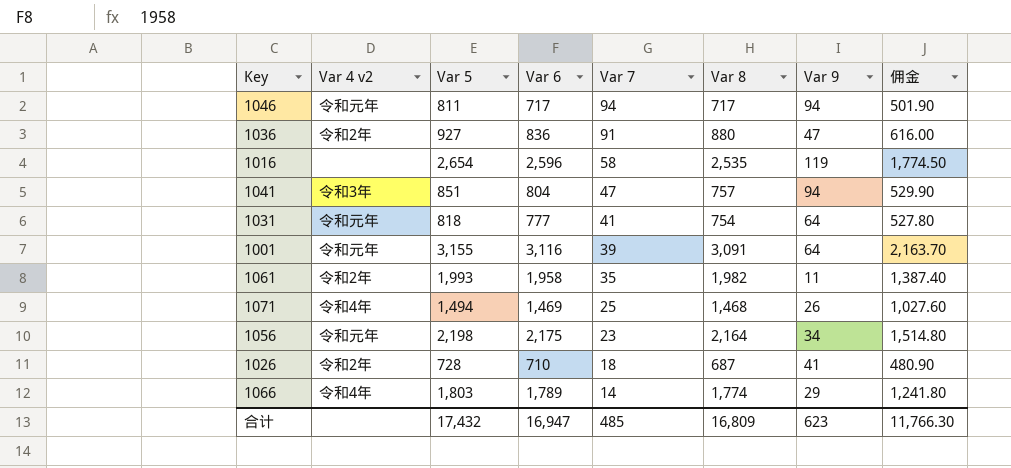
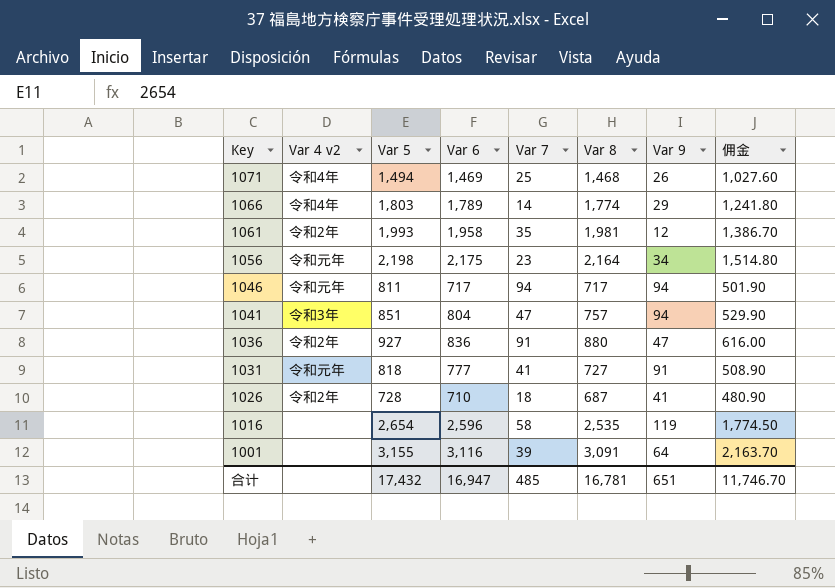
row order: Var 7 descending -> Key descending
1061 | Var 8: 1,982 -> 1,981
1061 | Var 9: 11 -> 12
1061 | 佣金: 1,387.40 -> 1,386.70
1031 | Var 8: 754 -> 727
1031 | Var 9: 64 -> 91
1031 | 佣金: 527.80 -> 508.90
1001 | Var 4 v2: 令和元年 -> none
合计 | Var 8: 16,809 -> 16,781
合计 | Var 9: 623 -> 651
合计 | 佣金: 11,766.30 -> 11,746.70

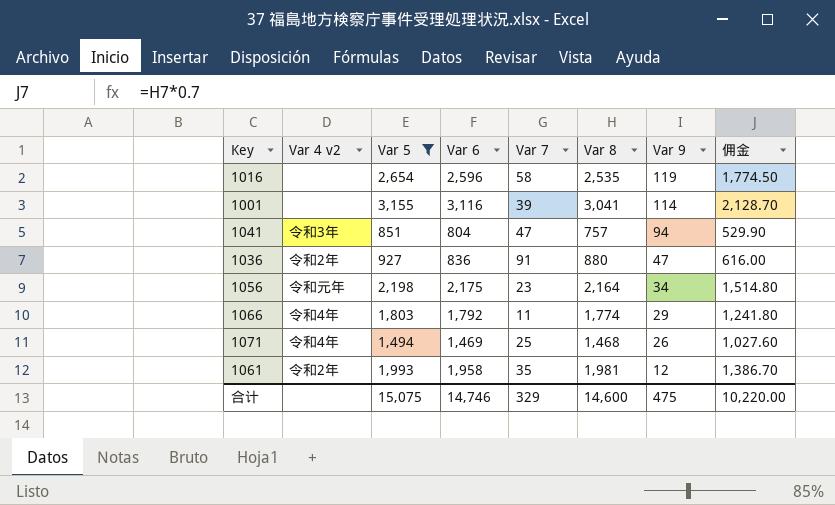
filter: none -> Var 5 >= 851
row order: Key descending -> Var 9 descending
1001 | Var 8: 3,091 -> 3,041
1001 | Var 9: 64 -> 114
1001 | 佣金: 2,163.70 -> 2,128.70
1066 | Var 6: 1,789 -> 1,792
1066 | Var 7: 14 -> 11
合计 | Var 5: 17,432 -> 15,075
合计 | Var 6: 16,947 -> 14,746
合计 | Var 7: 485 -> 329
合计 | Var 8: 16,781 -> 14,600
合计 | Var 9: 651 -> 475
合计 | 佣金: 11,746.70 -> 10,220.00

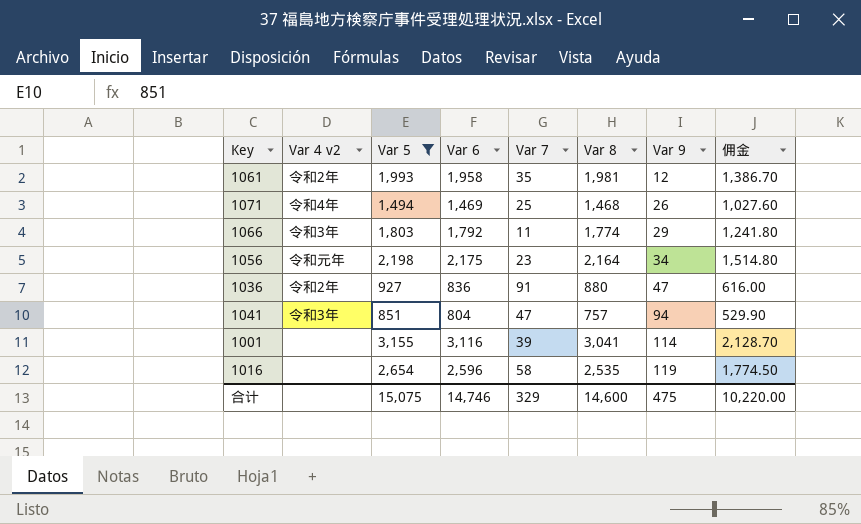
row order: Var 9 descending -> Var 9 ascending
1066 | Var 4 v2: 令和4年 -> 令和3年

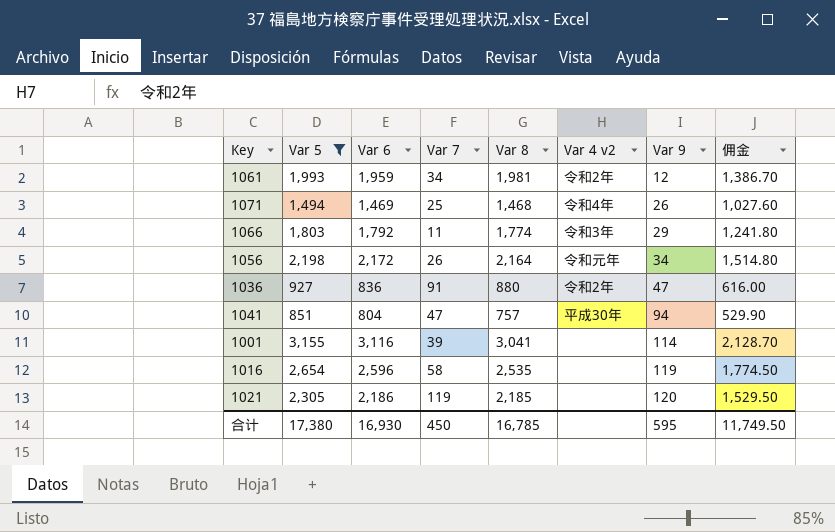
column Var 4 v2 | position: 2 -> 6
1061 | Var 6: 1,958 -> 1,959
1061 | Var 7: 35 -> 34
1056 | Var 6: 2,175 -> 2,172
1056 | Var 7: 23 -> 26
1041 | Var 4 v2: 令和3年 -> 平成30年
row 1021: none -> 2,305 | 2,186 | 119 | 2,185 | none | 120 | 1,529.50
合计 | Var 5: 15,075 -> 17,380
合计 | Var 6: 14,746 -> 16,930
合计 | Var 7: 329 -> 450
合计 | Var 8: 14,600 -> 16,785
合计 | Var 9: 475 -> 595
合计 | 佣金: 10,220.00 -> 11,749.50

